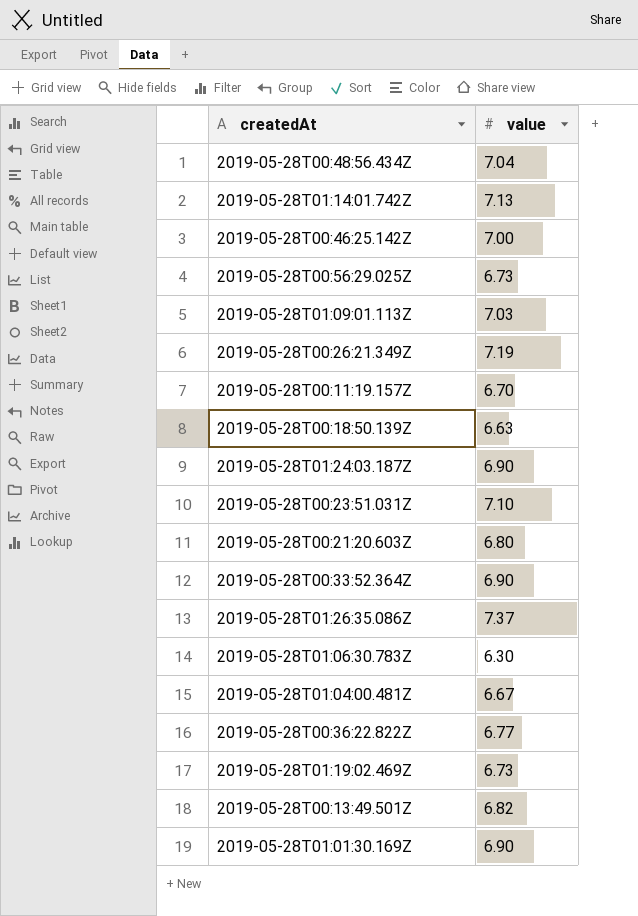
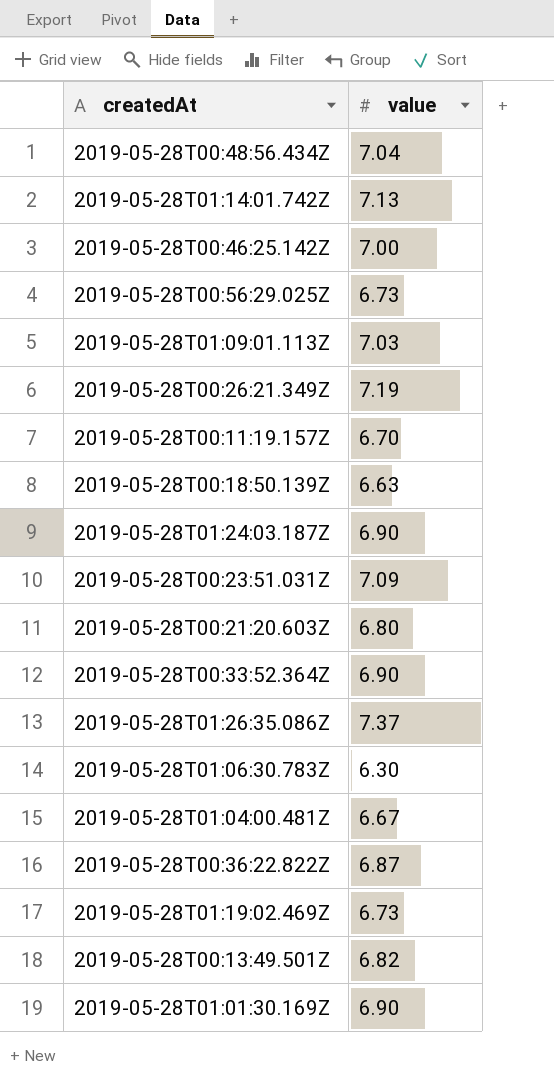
2019-05-28T00:23:51.031Z | value: 7.10 -> 7.09
2019-05-28T00:36:22.822Z | value: 6.77 -> 6.87

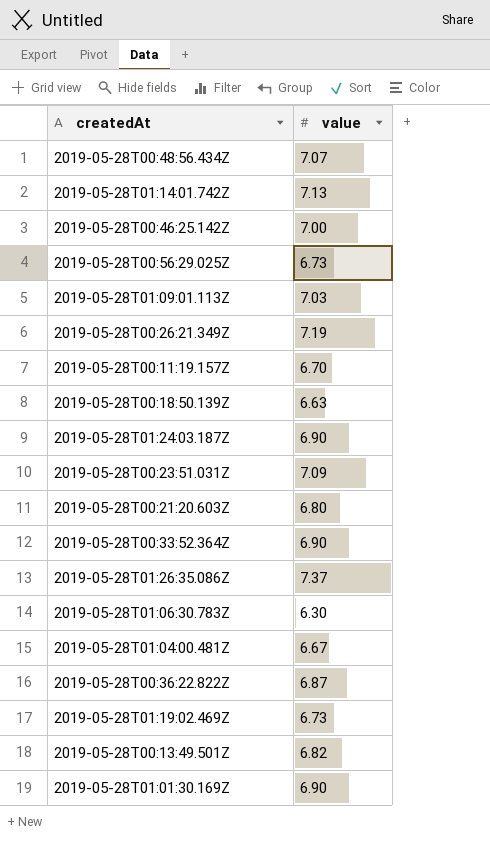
2019-05-28T00:48:56.434Z | value: 7.04 -> 7.07

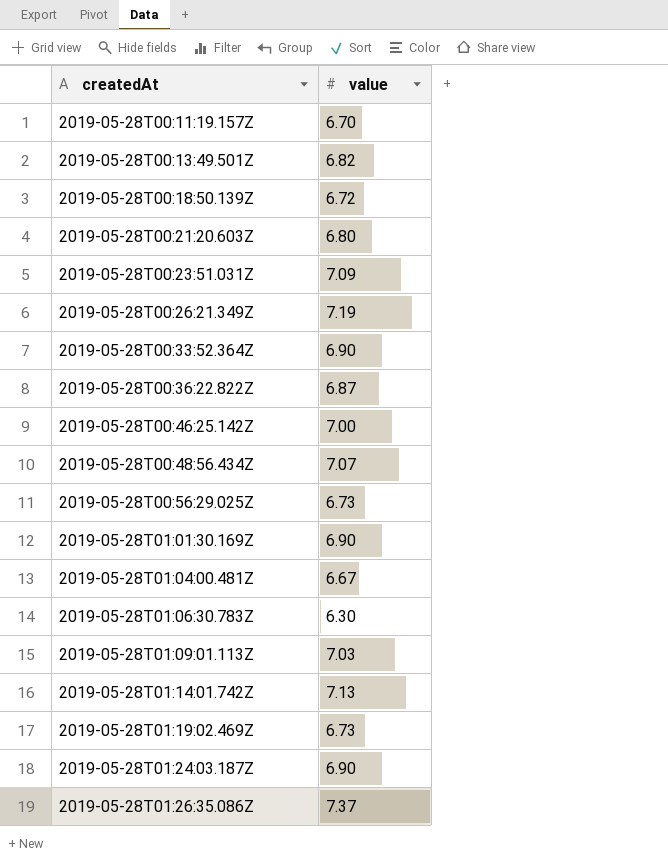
row order: none -> createdAt ascending
2019-05-28T00:18:50.139Z | value: 6.63 -> 6.72

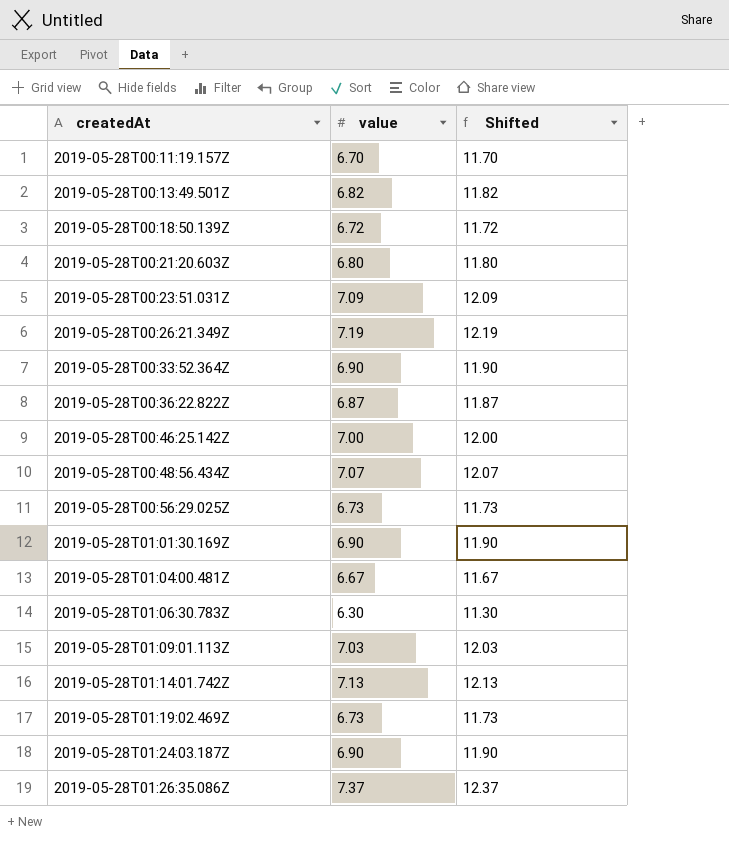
column Shifted | formula: none -> [value] + 5

